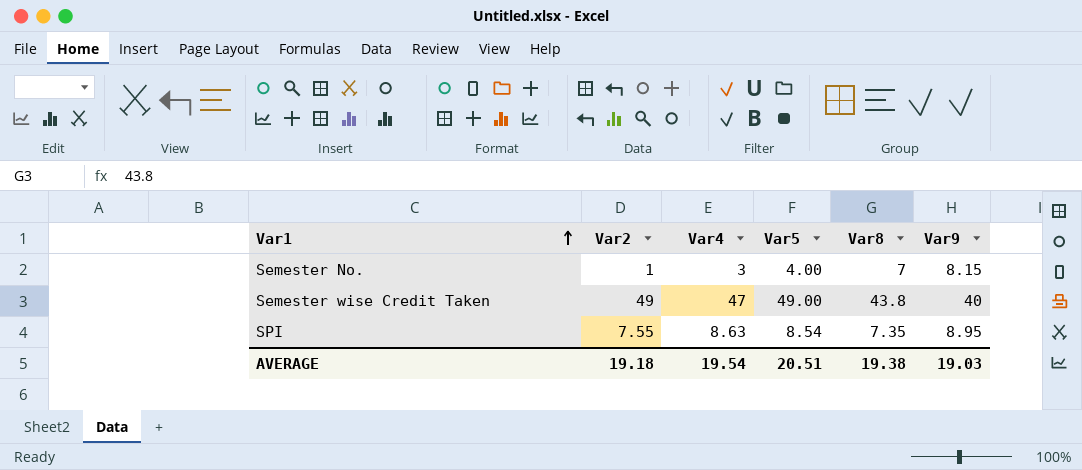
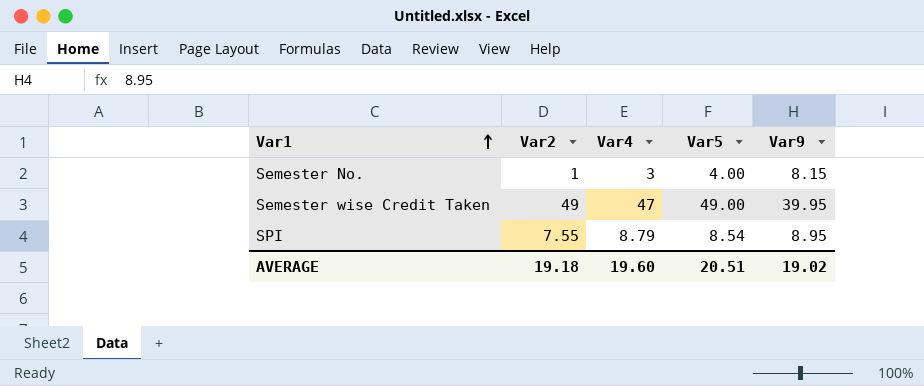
column Var8 | position: 5 -> none
Semester wise Credit Taken | Var9: 40 -> 39.95
SPI | Var4: 8.63 -> 8.79
AVERAGE | Var4: 19.54 -> 19.60
AVERAGE | Var9: 19.03 -> 19.02

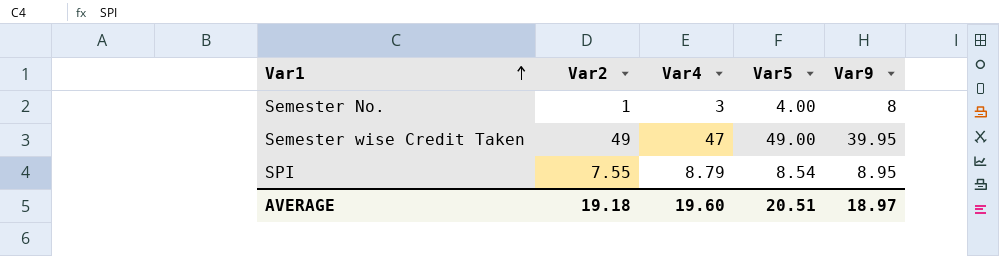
Semester No. | Var9: 8.15 -> 8
AVERAGE | Var9: 19.02 -> 18.97

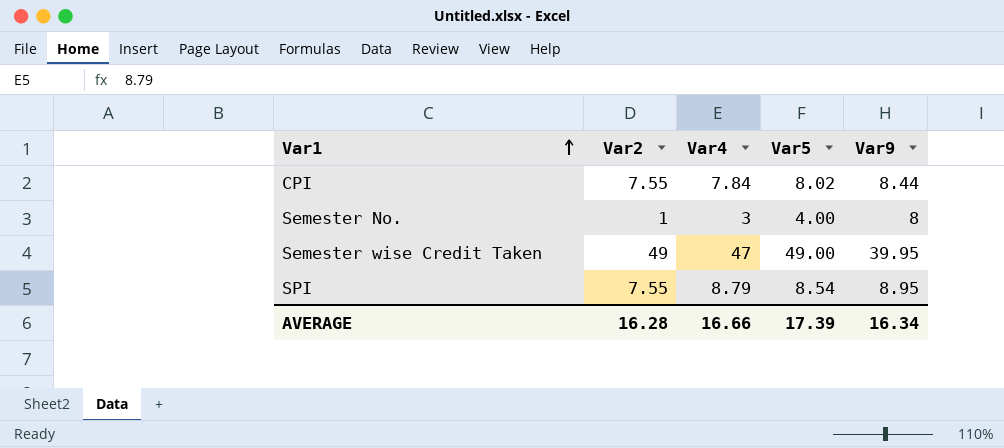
row CPI: none -> 7.55 | 7.84 | 8.02 | 8.44
AVERAGE | Var2: 19.18 -> 16.28
AVERAGE | Var4: 19.60 -> 16.66
AVERAGE | Var5: 20.51 -> 17.39
AVERAGE | Var9: 18.97 -> 16.34

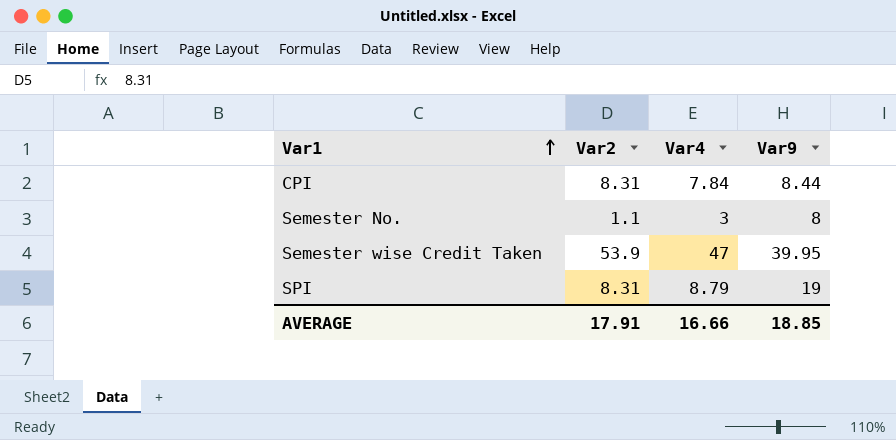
column Var5 | position: 4 -> none
CPI | Var2: 7.55 -> 8.31
Semester No. | Var2: 1 -> 1.1
Semester wise Credit Taken | Var2: 49 -> 53.9
SPI | Var2: 7.55 -> 8.31
SPI | Var9: 8.95 -> 19
AVERAGE | Var2: 16.28 -> 17.91
AVERAGE | Var9: 16.34 -> 18.85

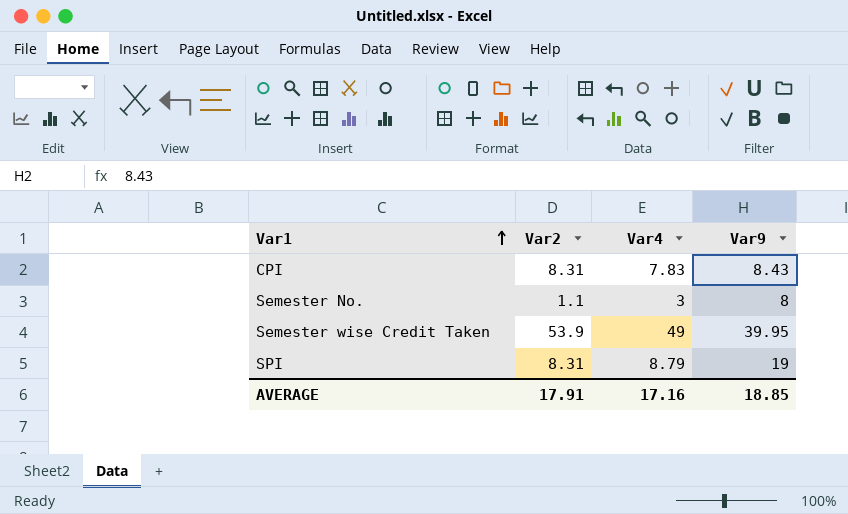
CPI | Var4: 7.84 -> 7.83
CPI | Var9: 8.44 -> 8.43
Semester wise Credit Taken | Var4: 47 -> 49
AVERAGE | Var4: 16.66 -> 17.16

